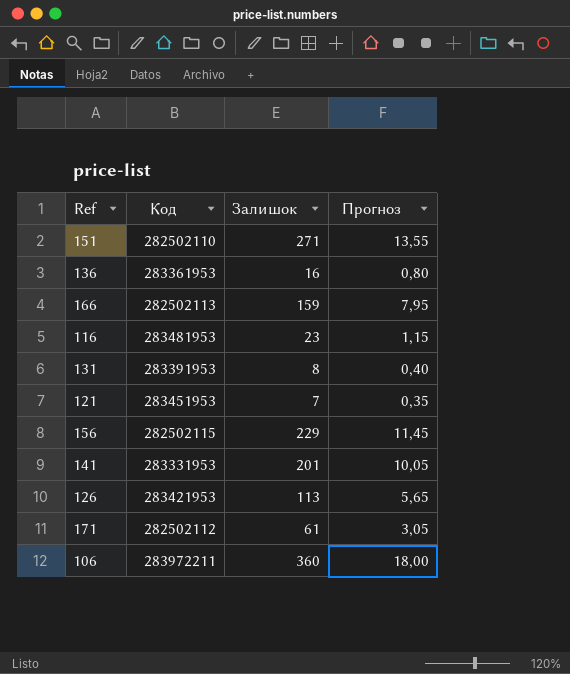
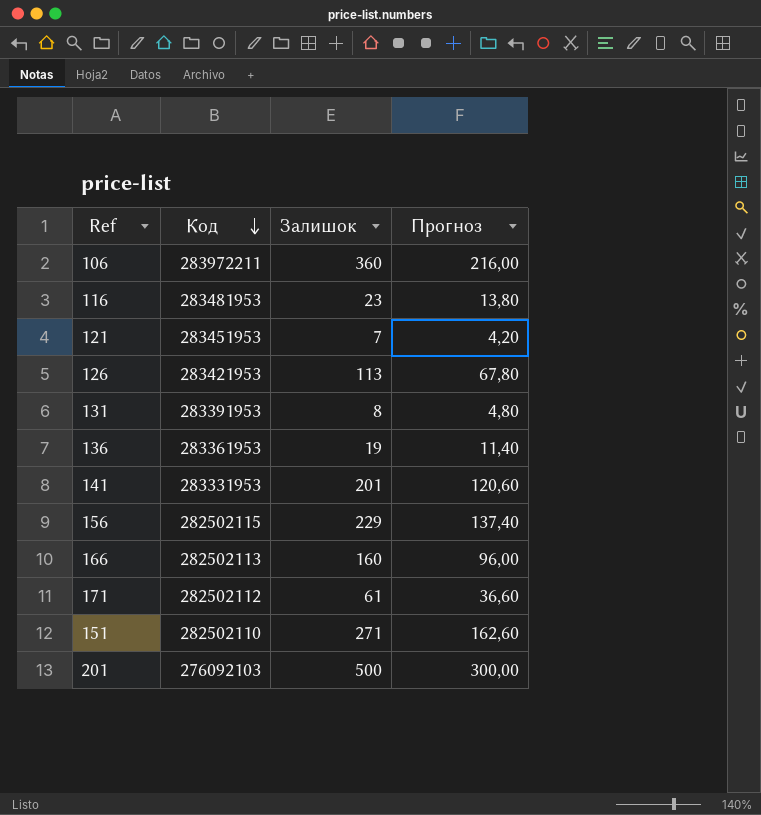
row order: none -> Код descending
column Прогноз | formula: [Залишок] * 0,05 -> [Залишок] * 0,6
136 | Залишок: 16 -> 19
166 | Залишок: 159 -> 160
row 201: none -> 276092103 | 500 | 300,00

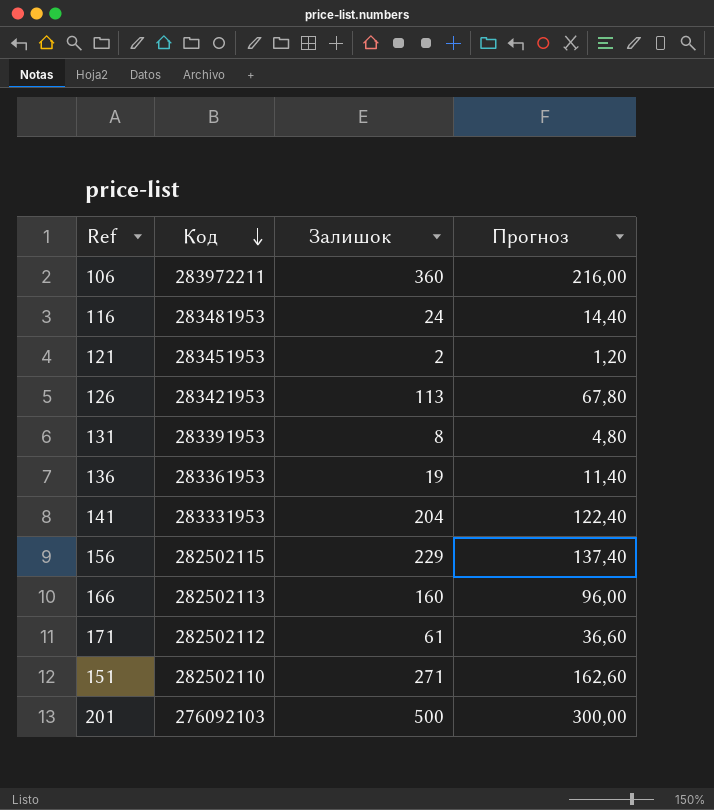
116 | Залишок: 23 -> 24
116 | Прогноз: 13,80 -> 14,40
121 | Залишок: 7 -> 2
121 | Прогноз: 4,20 -> 1,20
141 | Залишок: 201 -> 204
141 | Прогноз: 120,60 -> 122,40

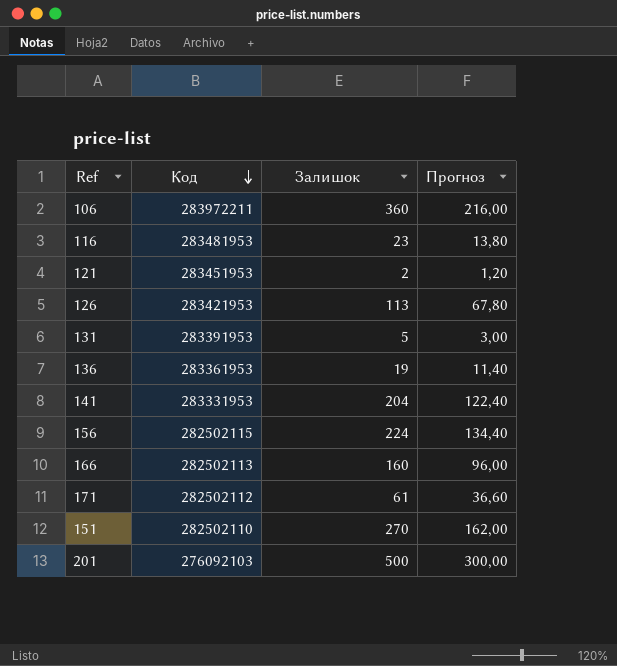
116 | Залишок: 24 -> 23
116 | Прогноз: 14,40 -> 13,80
131 | Залишок: 8 -> 5
131 | Прогноз: 4,80 -> 3,00
156 | Залишок: 229 -> 224
156 | Прогноз: 137,40 -> 134,40
151 | Залишок: 271 -> 270
151 | Прогноз: 162,60 -> 162,00

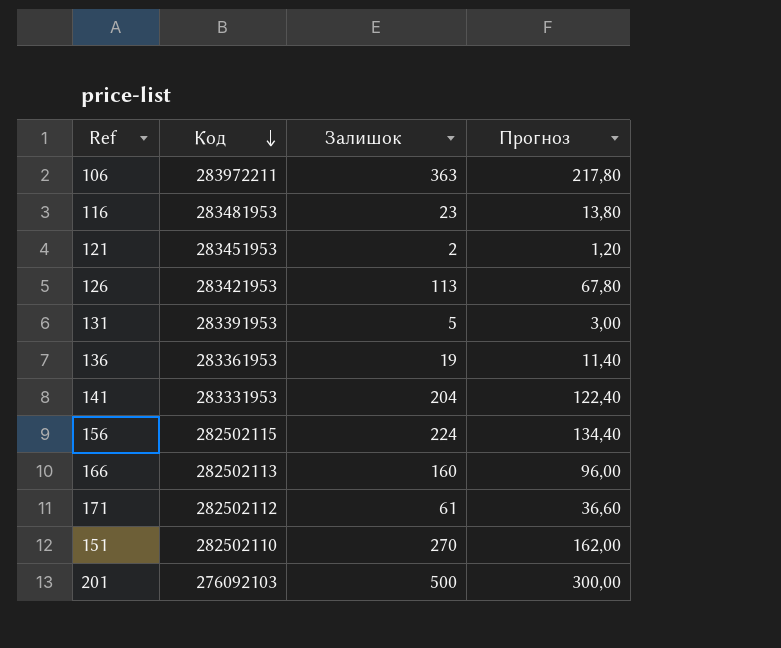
106 | Залишок: 360 -> 363
106 | Прогноз: 216,00 -> 217,80

